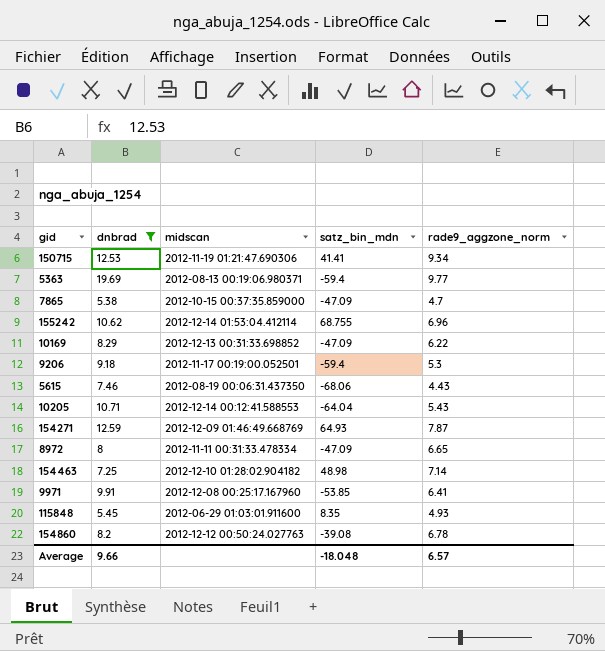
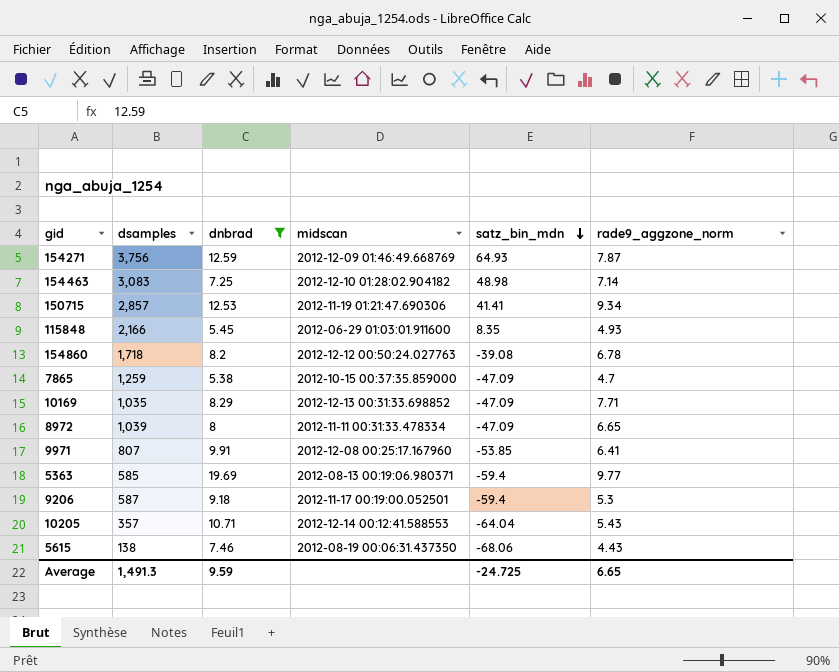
row order: none -> satz_bin_mdn descending
column dsamples | position: none -> 2
row 155242: 10.62 | 2012-12-14 01:53:04.412114 | 68.755 | 6.96 -> none
10169 | rade9_aggzone_norm: 6.22 -> 7.71
Average | dnbrad: 9.66 -> 9.59
Average | satz_bin_mdn: -18.048 -> -24.725
Average | rade9_aggzone_norm: 6.57 -> 6.65

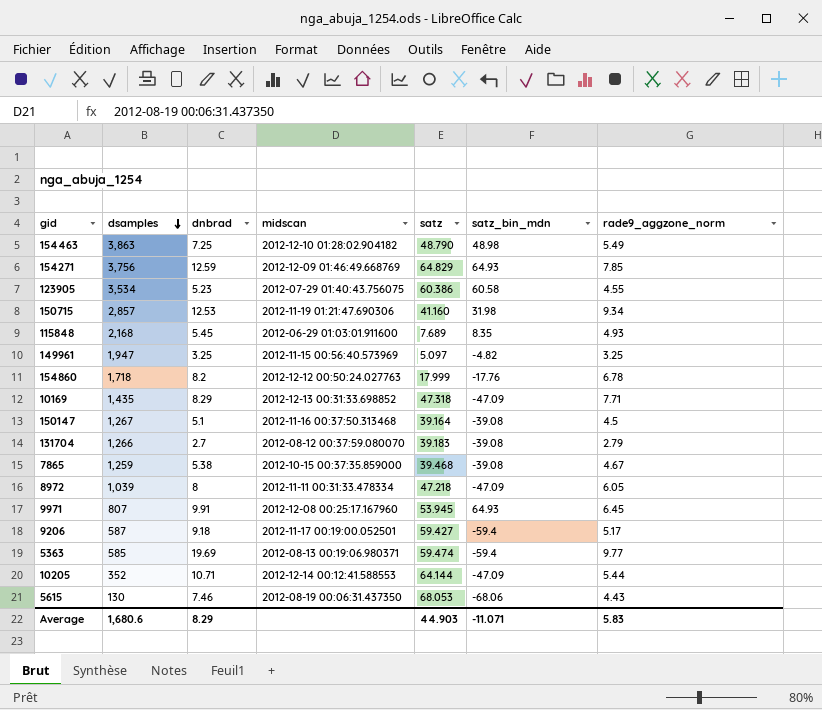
filter: dnbrad >= 5.38 -> none
row order: satz_bin_mdn descending -> dsamples descending
column satz | position: none -> 5
154463 | dsamples: 3,083 -> 3,863
154463 | rade9_aggzone_norm: 7.14 -> 5.49
154271 | rade9_aggzone_norm: 7.87 -> 7.85
150715 | satz_bin_mdn: 41.41 -> 31.98
115848 | dsamples: 2,166 -> 2,168
154860 | satz_bin_mdn: -39.08 -> -17.76
10169 | dsamples: 1,035 -> 1,435
7865 | satz_bin_mdn: -47.09 -> -39.08
7865 | rade9_aggzone_norm: 4.7 -> 4.67
8972 | rade9_aggzone_norm: 6.65 -> 6.05
9971 | satz_bin_mdn: -53.85 -> 64.93
9971 | rade9_aggzone_norm: 6.41 -> 6.45
9206 | rade9_aggzone_norm: 5.3 -> 5.17
10205 | dsamples: 357 -> 352
10205 | satz_bin_mdn: -64.04 -> -47.09
10205 | rade9_aggzone_norm: 5.43 -> 5.44
5615 | dsamples: 138 -> 130
Average | dsamples: 1,491.3 -> 1,680.6
Average | dnbrad: 9.59 -> 8.29
Average | satz_bin_mdn: -24.725 -> -11.071
Average | rade9_aggzone_norm: 6.65 -> 5.83

